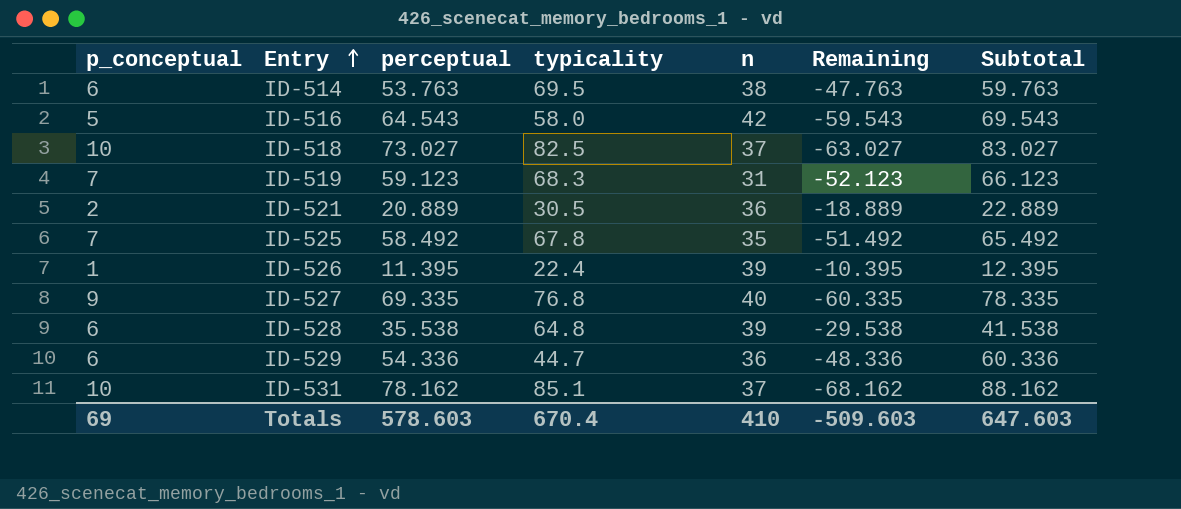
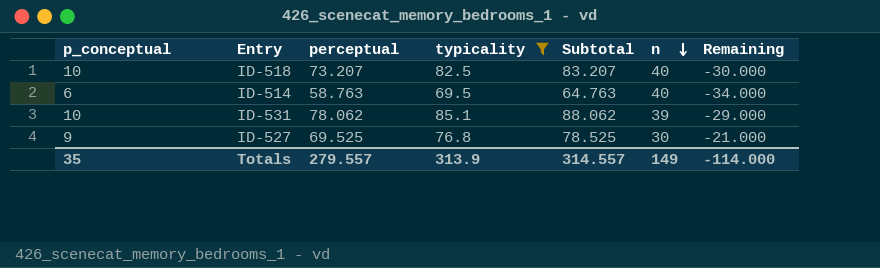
filter: none -> typicality >= 69.5
row order: Entry ascending -> n descending
column Subtotal | position: 7 -> 5
column Remaining | formula: [p_conceptual] - [perceptual] -> [p_conceptual] - [n]
ID-518 | perceptual: 73.027 -> 73.207
ID-518 | Subtotal: 83.027 -> 83.207
ID-518 | n: 37 -> 40
ID-514 | perceptual: 53.763 -> 58.763
ID-514 | Subtotal: 59.763 -> 64.763
ID-514 | n: 38 -> 40
ID-531 | perceptual: 78.162 -> 78.062
ID-531 | Subtotal: 88.162 -> 88.062
ID-531 | n: 37 -> 39
ID-527 | perceptual: 69.335 -> 69.525
ID-527 | Subtotal: 78.335 -> 78.525
ID-527 | n: 40 -> 30
Totals | p_conceptual: 69 -> 35
Totals | perceptual: 578.603 -> 279.557
Totals | typicality: 670.4 -> 313.9
Totals | Subtotal: 647.603 -> 314.557
Totals | n: 410 -> 149
Totals | Remaining: -509.603 -> -114.000

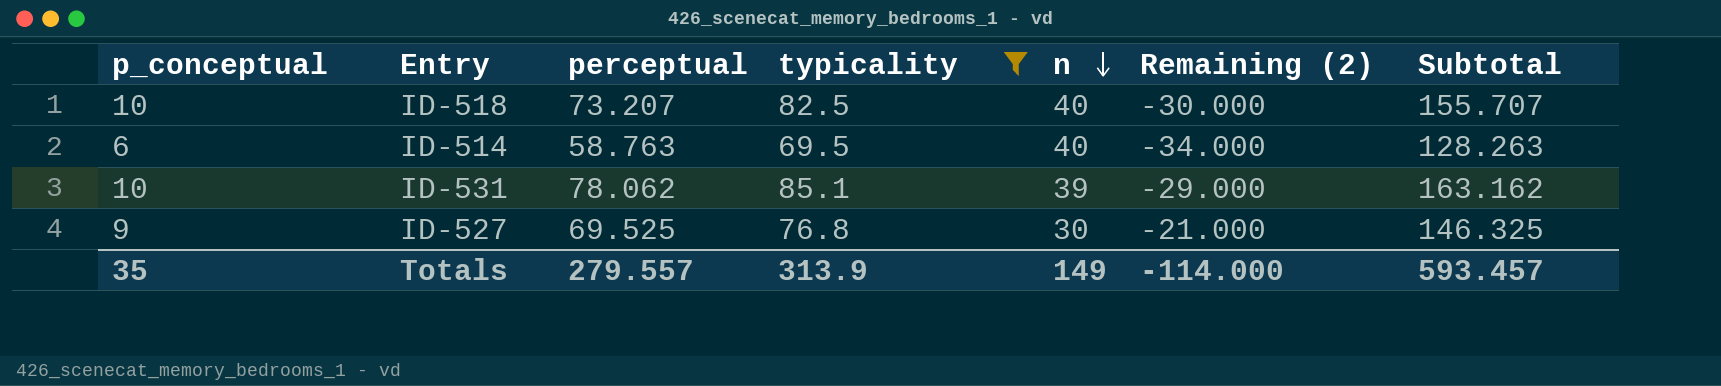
column name: Remaining -> Remaining (2)
column Subtotal | formula: [p_conceptual] + [perceptual] -> [perceptual] + [typicality]
column Subtotal | position: 5 -> 7
Totals | Subtotal: 314.557 -> 593.457

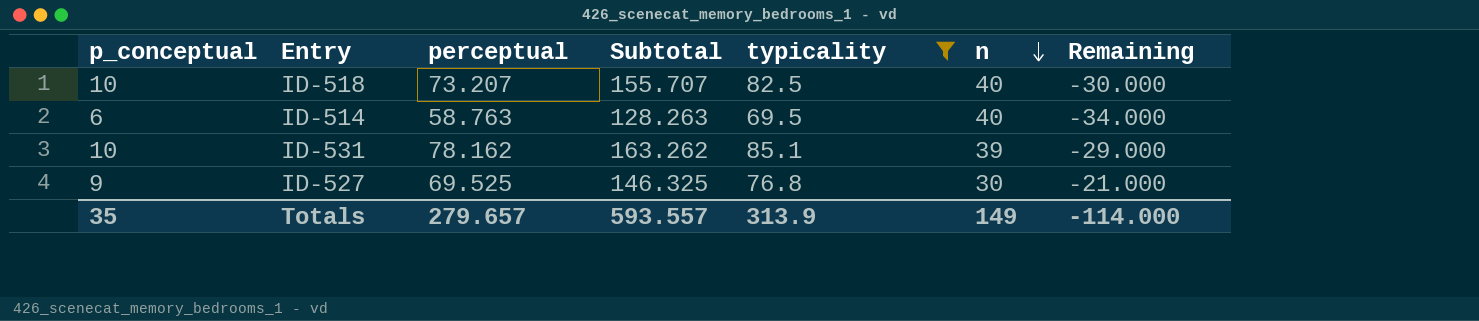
column Subtotal | position: 7 -> 4
column name: Remaining (2) -> Remaining
ID-531 | perceptual: 78.062 -> 78.162
ID-531 | Subtotal: 163.162 -> 163.262
Totals | perceptual: 279.557 -> 279.657
Totals | Subtotal: 593.457 -> 593.557

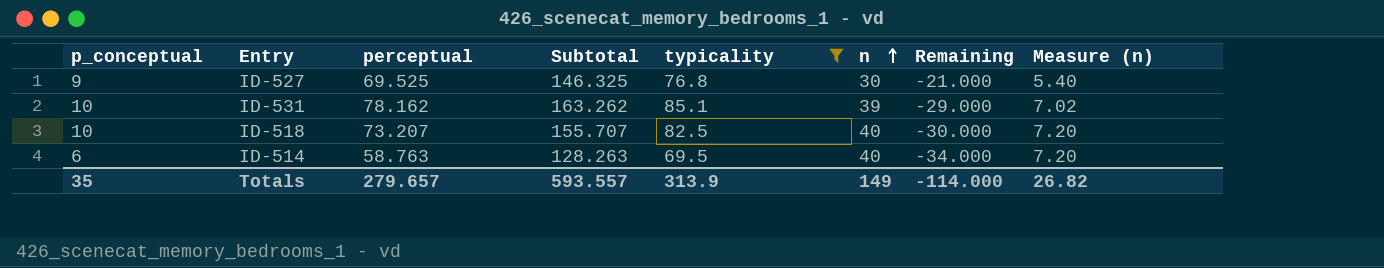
row order: n descending -> n ascending
column Measure (n) | formula: none -> [n] * 0.18

